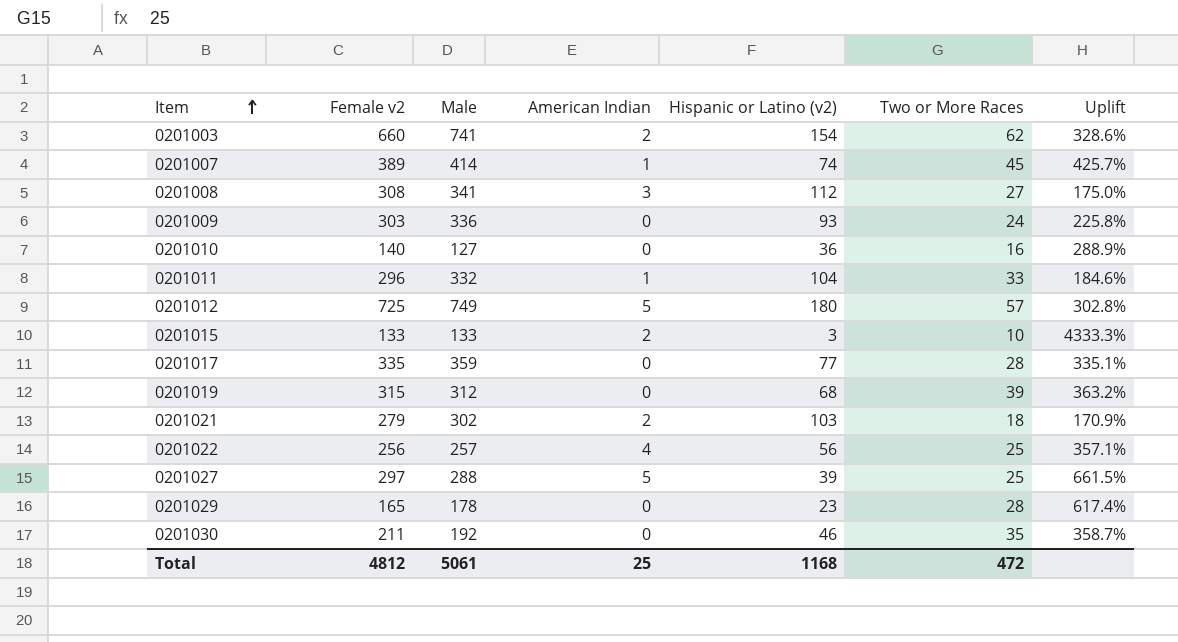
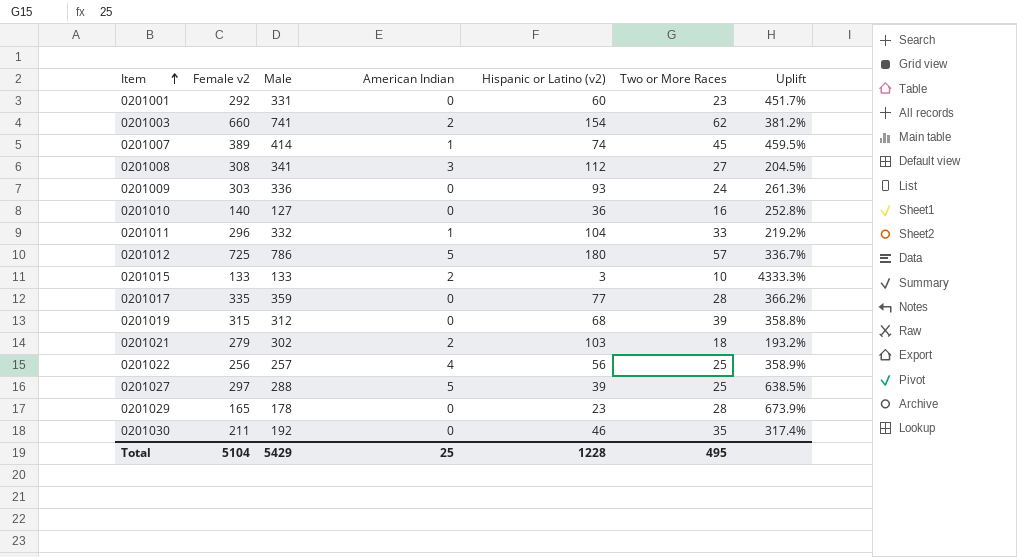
column Uplift | formula: ([Female v2] - [Hispanic or Latino (v2)]) / [Hispanic or Latino (v2)] -> ([Male] - [Hispanic or Latino (v2)]) / [Hispanic or Latino (v2)]
row 0201001: none -> 292 | 331 | 0 | 60 | 23 | 451.7%
0201012 | Male: 749 -> 786
Total | Female v2: 4812 -> 5104
Total | Male: 5061 -> 5429
Total | Hispanic or Latino (v2): 1168 -> 1228
Total | Two or More Races: 472 -> 495

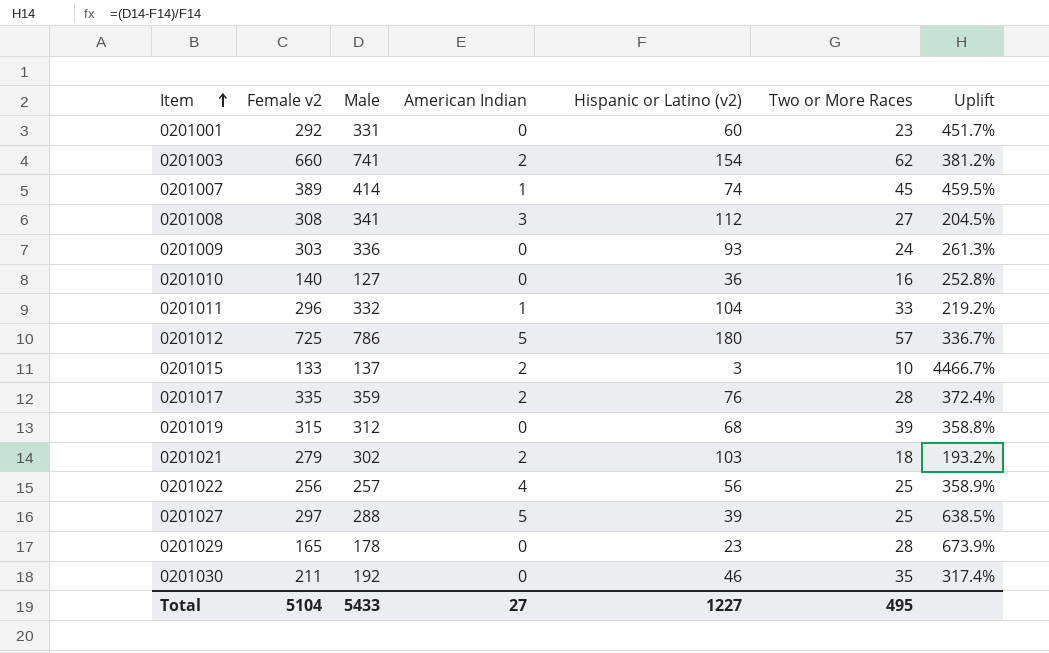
0201015 | Male: 133 -> 137
0201015 | Uplift: 4333.3% -> 4466.7%
0201017 | American Indian: 0 -> 2
0201017 | Hispanic or Latino (v2): 77 -> 76
0201017 | Uplift: 366.2% -> 372.4%
Total | Male: 5429 -> 5433
Total | American Indian: 25 -> 27
Total | Hispanic or Latino (v2): 1228 -> 1227

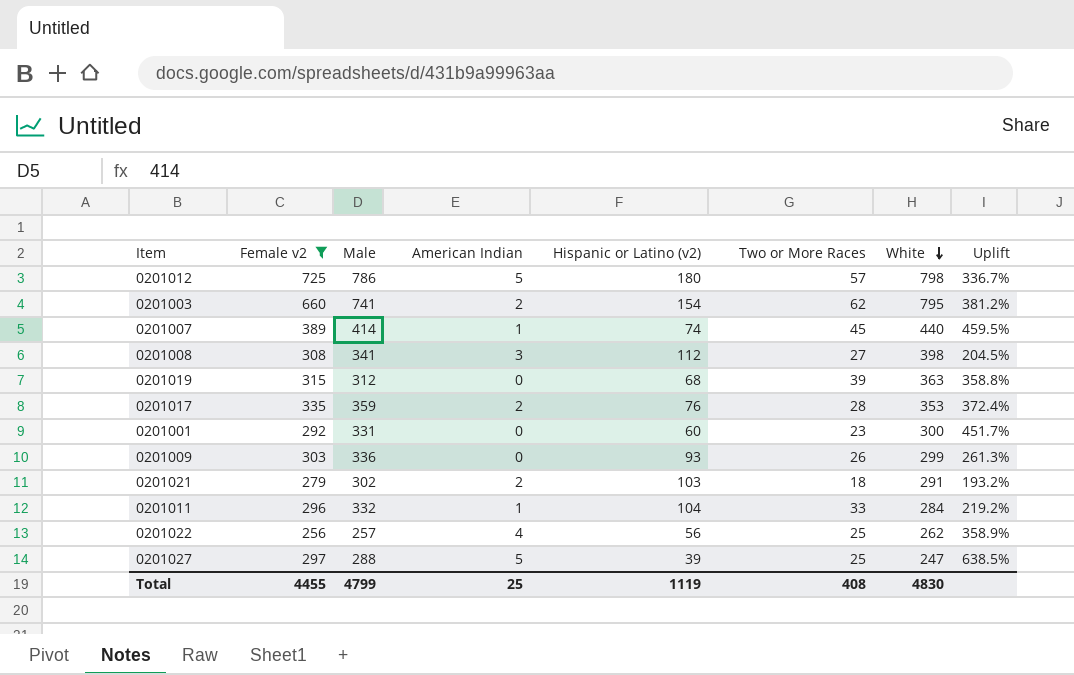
filter: none -> Female v2 >= 256
row order: Item ascending -> White descending
column White | position: none -> 7
0201009 | Two or More Races: 24 -> 26
Total | Female v2: 5104 -> 4455
Total | Male: 5433 -> 4799
Total | American Indian: 27 -> 25
Total | Hispanic or Latino (v2): 1227 -> 1119
Total | Two or More Races: 495 -> 408

